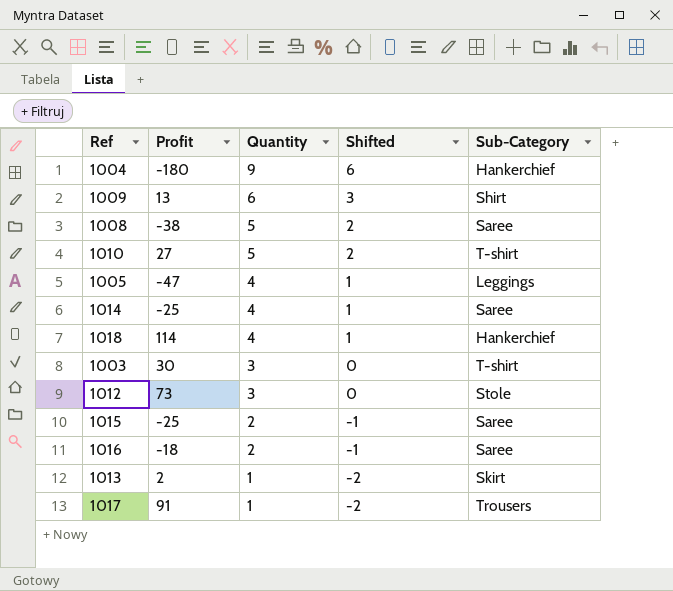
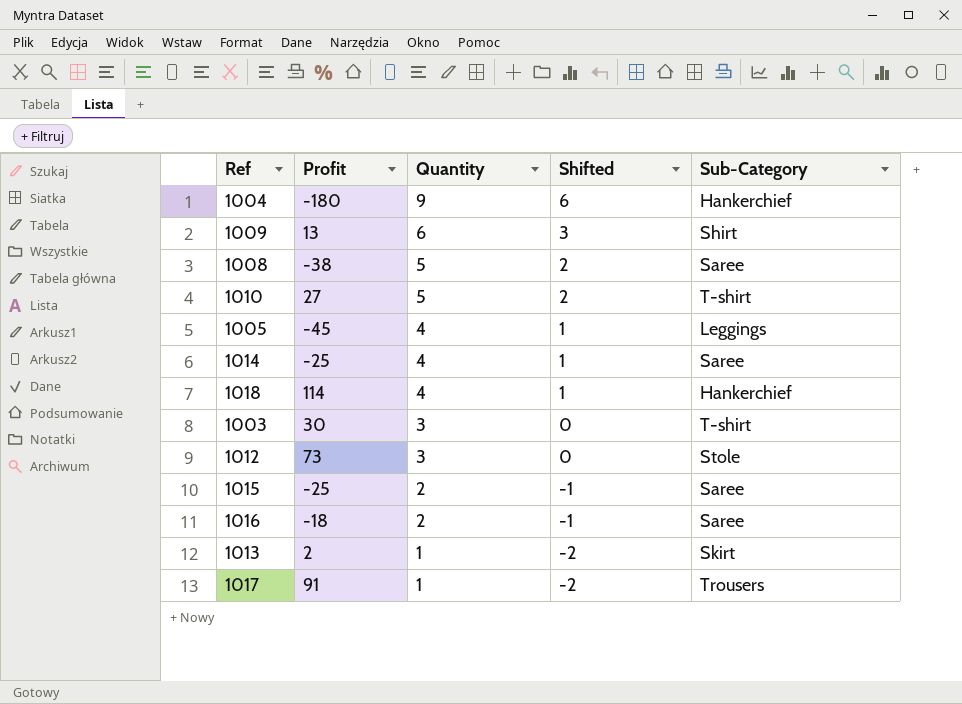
1005 | Profit: -47 -> -45

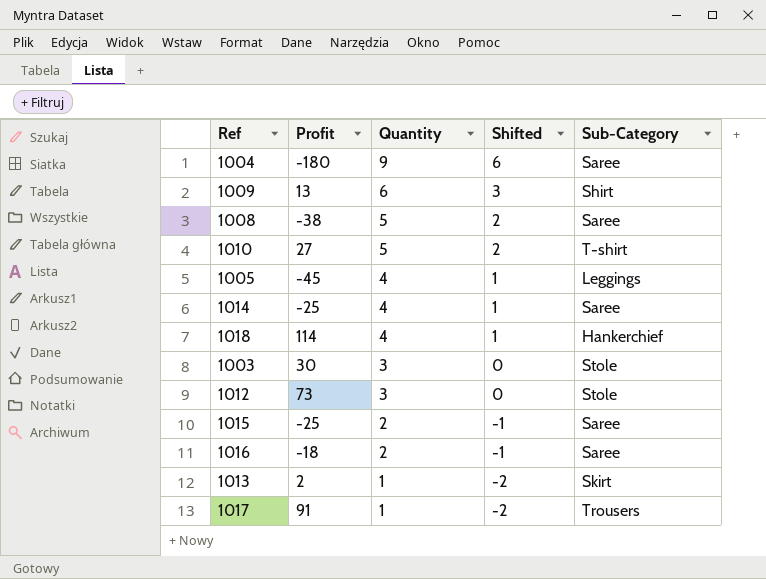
1004 | Sub-Category: Hankerchief -> Saree
1003 | Sub-Category: T-shirt -> Stole

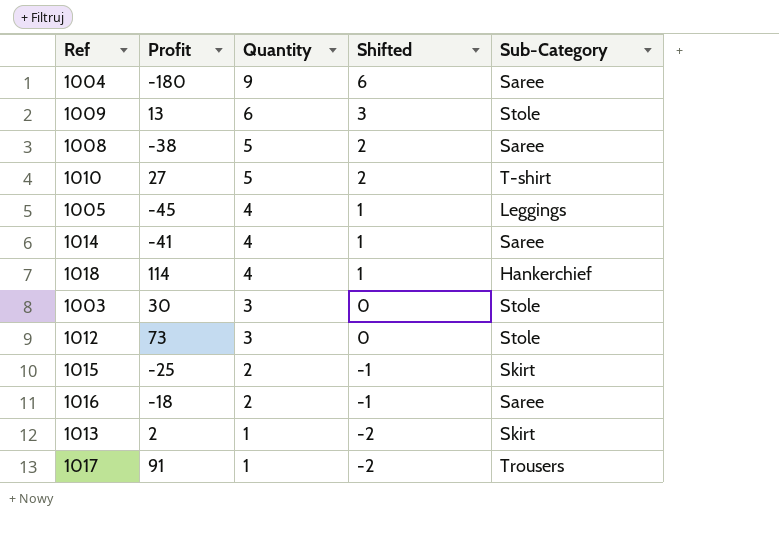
1009 | Sub-Category: Shirt -> Stole
1014 | Profit: -25 -> -41
1015 | Sub-Category: Saree -> Skirt

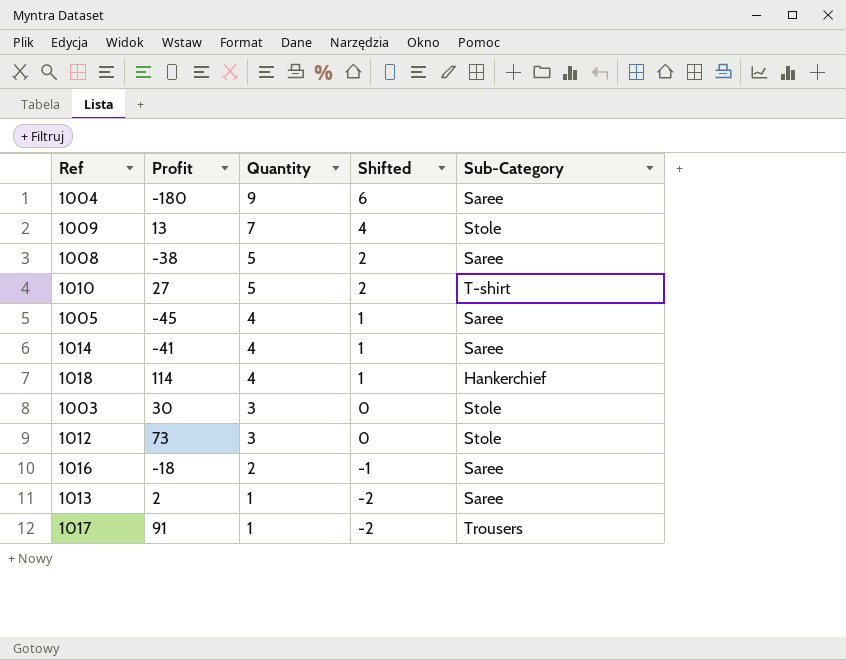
row 1015: -25 | 2 | -1 | Skirt -> none
1009 | Quantity: 6 -> 7
1009 | Shifted: 3 -> 4
1005 | Sub-Category: Leggings -> Saree
1013 | Sub-Category: Skirt -> Saree

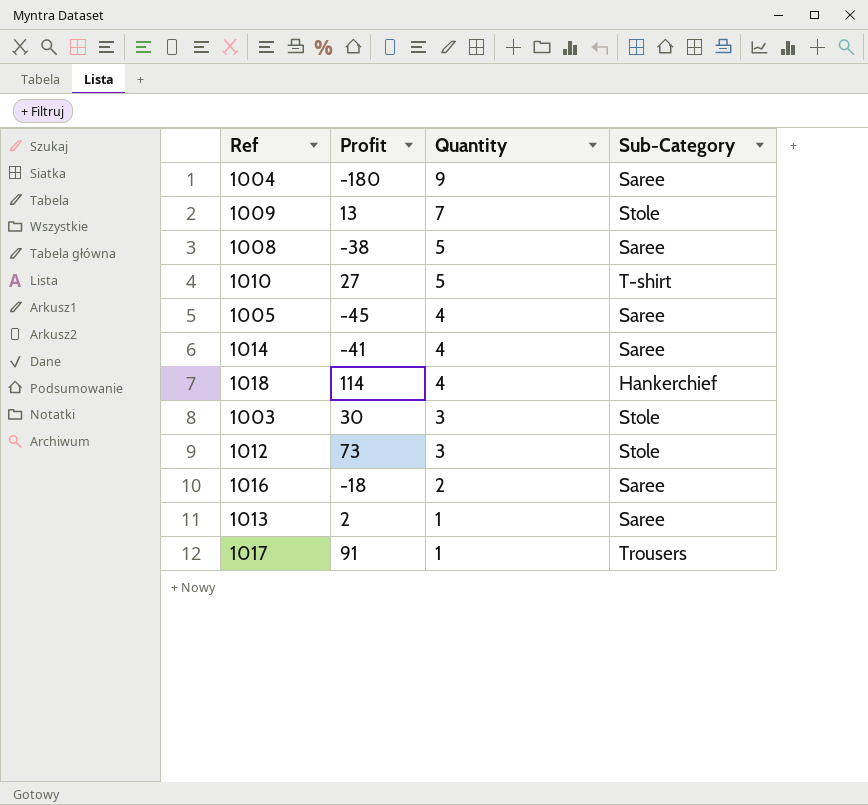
column Shifted | formula: [Quantity] - 3 -> none

